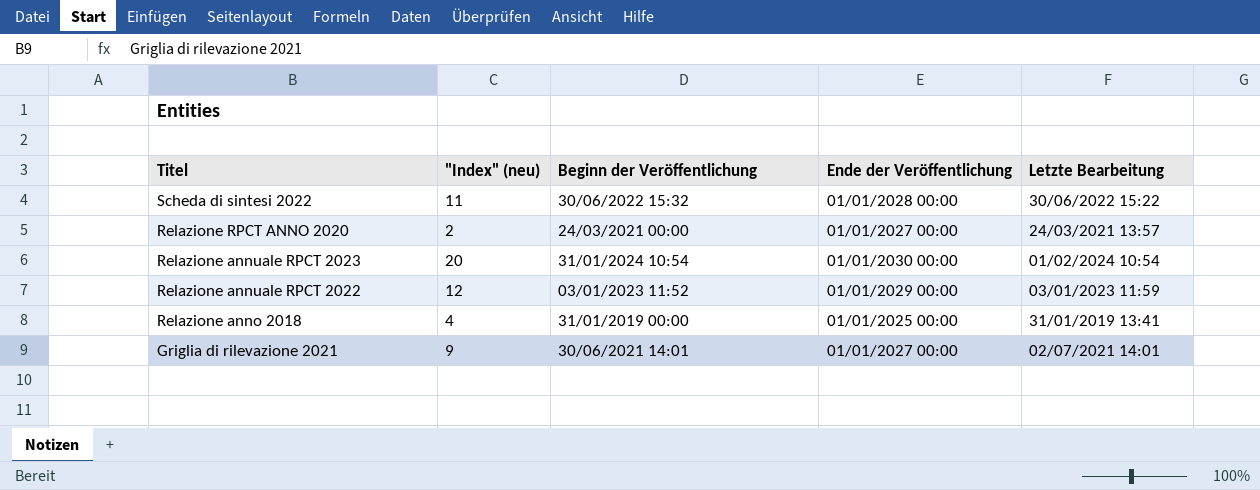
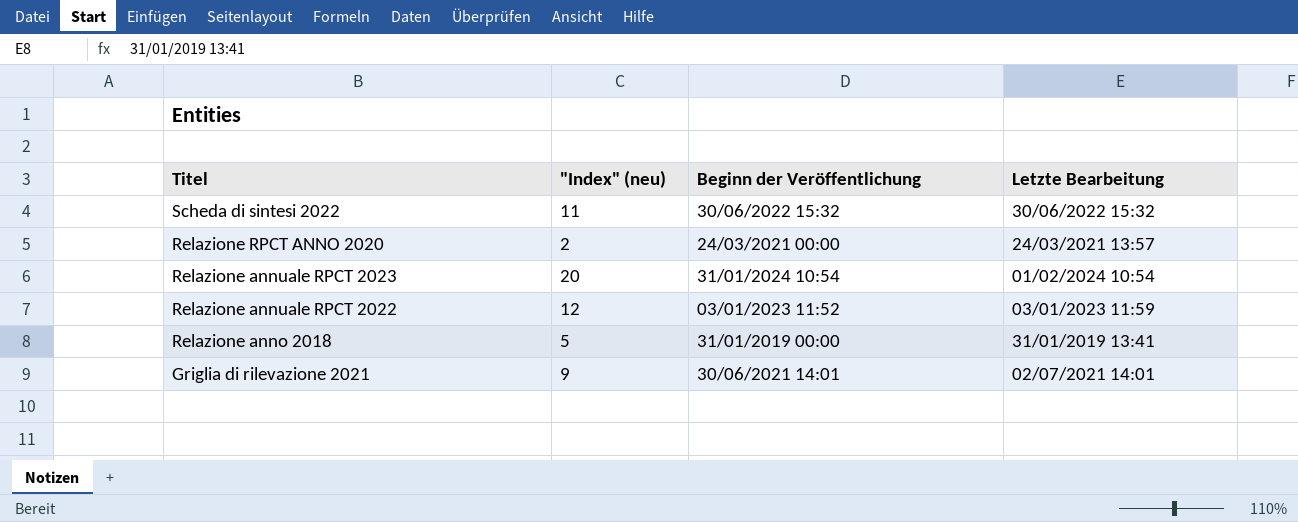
column Ende der Veröffentlichung | position: 4 -> none
Scheda di sintesi 2022 | Letzte Bearbeitung: 30/06/2022 15:22 -> 30/06/2022 15:32
Relazione anno 2018 | "Index" (neu): 4 -> 5

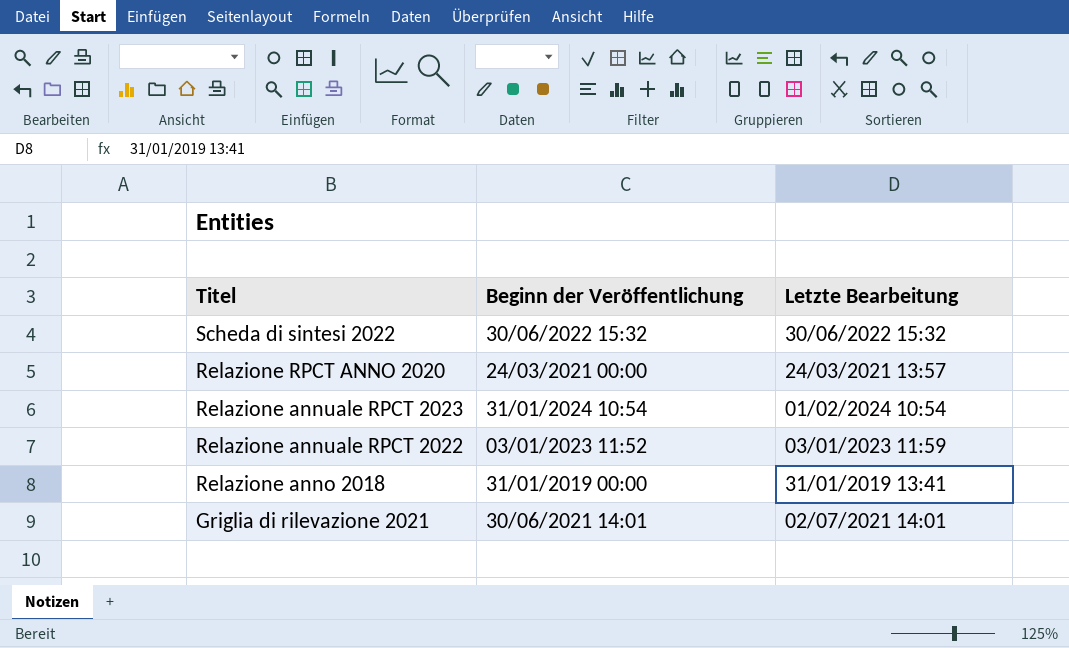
column "Index" (neu) | position: 2 -> none

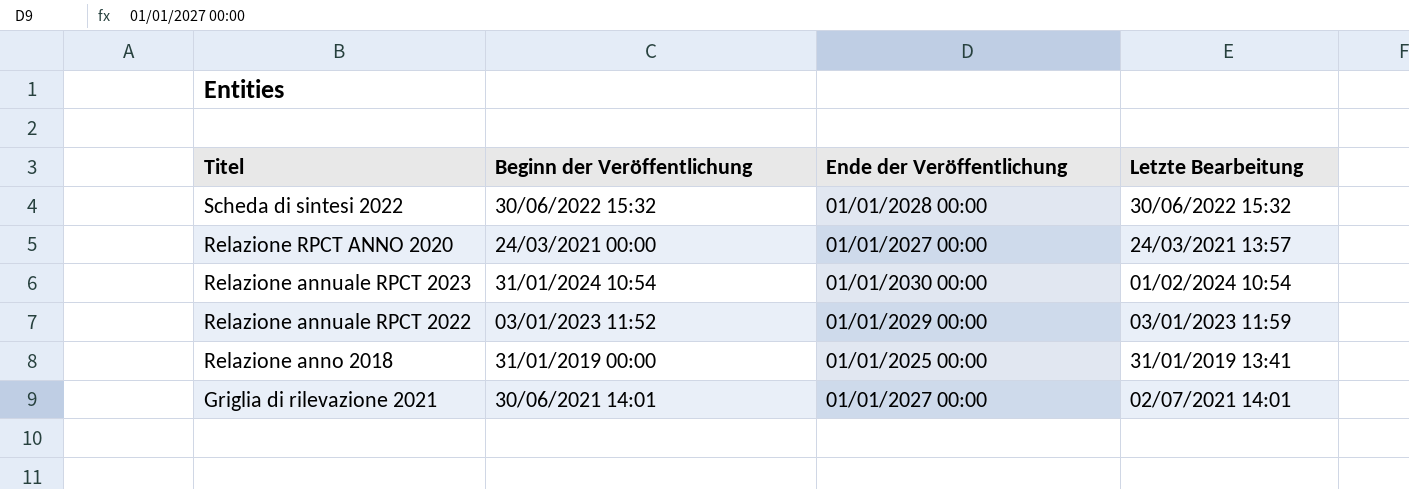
column Ende der Veröffentlichung | position: none -> 3

